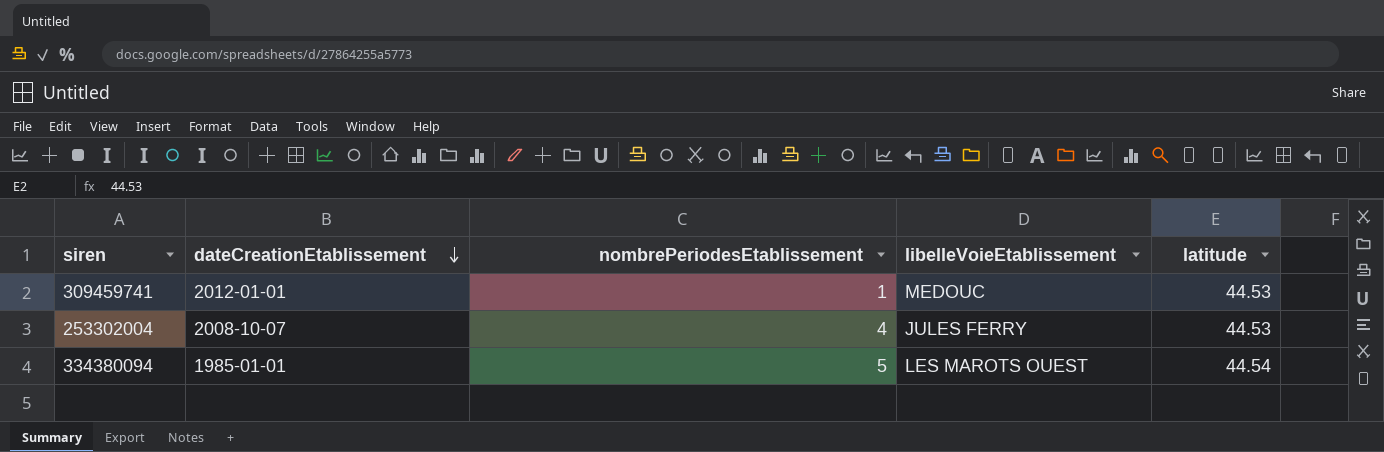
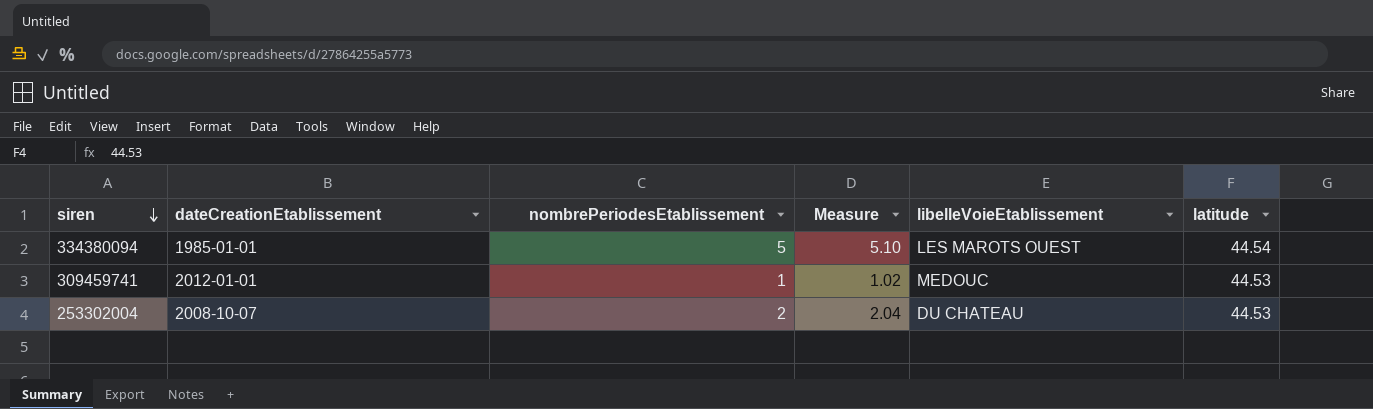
row order: dateCreationEtablissement descending -> siren descending
column Measure | formula: none -> [nombrePeriodesEtablissement] * 1.02
253302004 | nombrePeriodesEtablissement: 4 -> 2
253302004 | libelleVoieEtablissement: JULES FERRY -> DU CHATEAU

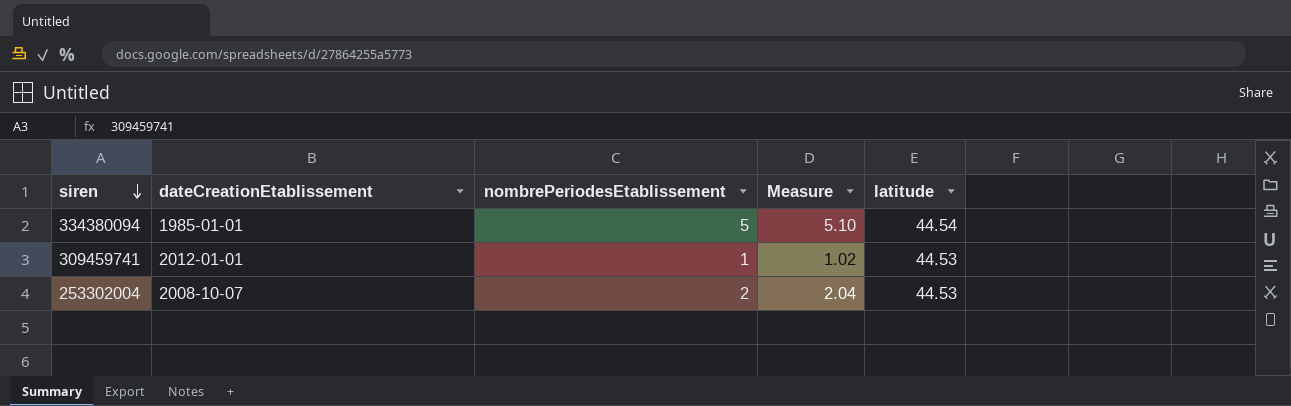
column libelleVoieEtablissement | position: 5 -> none

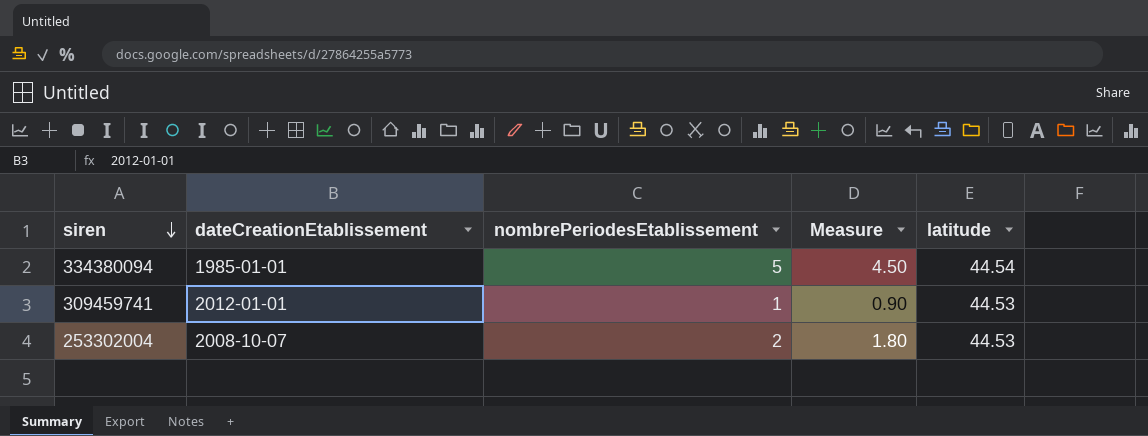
column Measure | formula: [nombrePeriodesEtablissement] * 1.02 -> [nombrePeriodesEtablissement] * 0.9

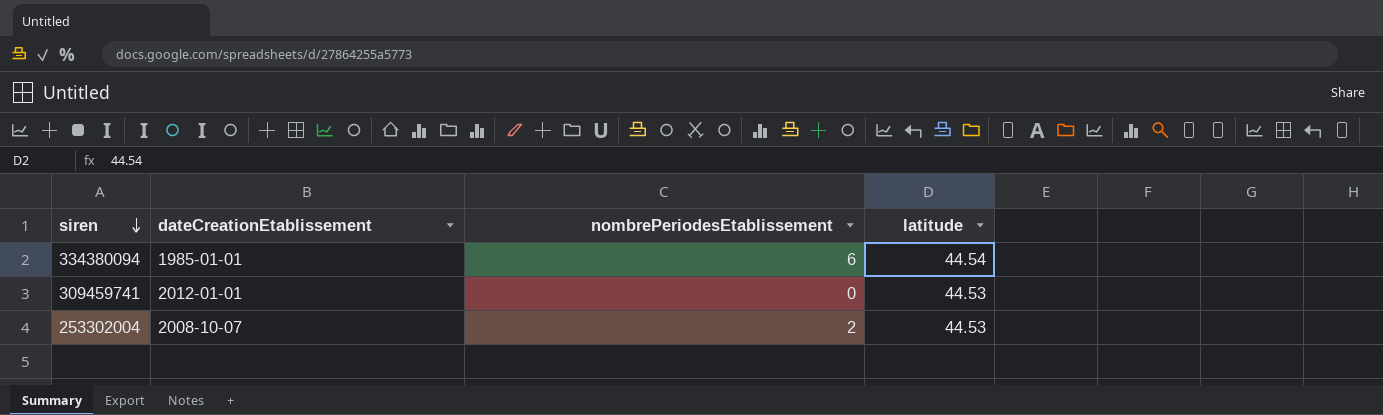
column Measure | formula: [nombrePeriodesEtablissement] * 0.9 -> none
334380094 | nombrePeriodesEtablissement: 5 -> 6
309459741 | nombrePeriodesEtablissement: 1 -> 0

